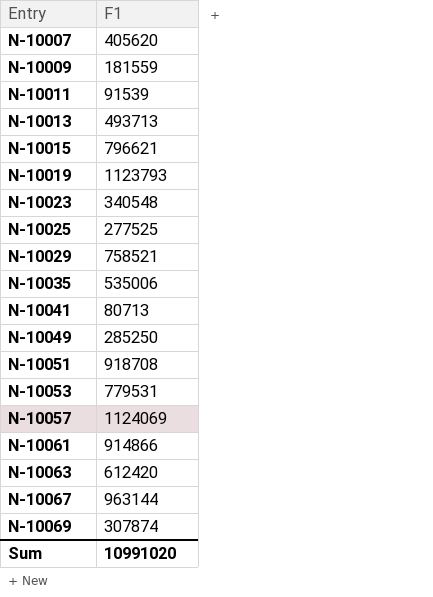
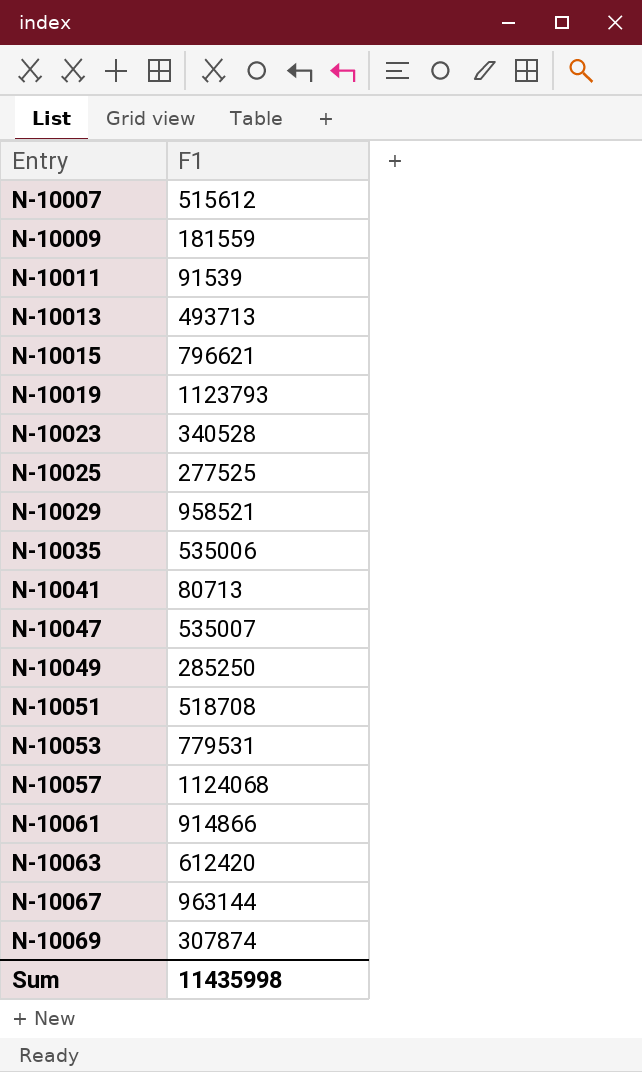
N-10007 | F1: 405620 -> 515612
N-10023 | F1: 340548 -> 340528
N-10029 | F1: 758521 -> 958521
row N-10047: none -> 535007
N-10051 | F1: 918708 -> 518708
N-10057 | F1: 1124069 -> 1124068
Sum | F1: 10991020 -> 11435998

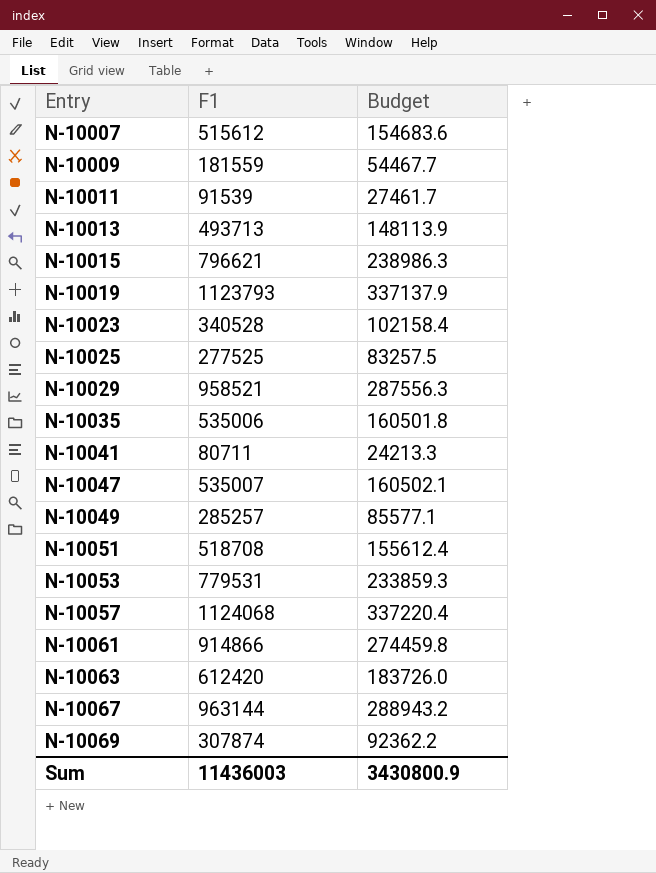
column Budget | formula: none -> [F1] * 0.3
N-10041 | F1: 80713 -> 80711
N-10049 | F1: 285250 -> 285257
Sum | F1: 11435998 -> 11436003

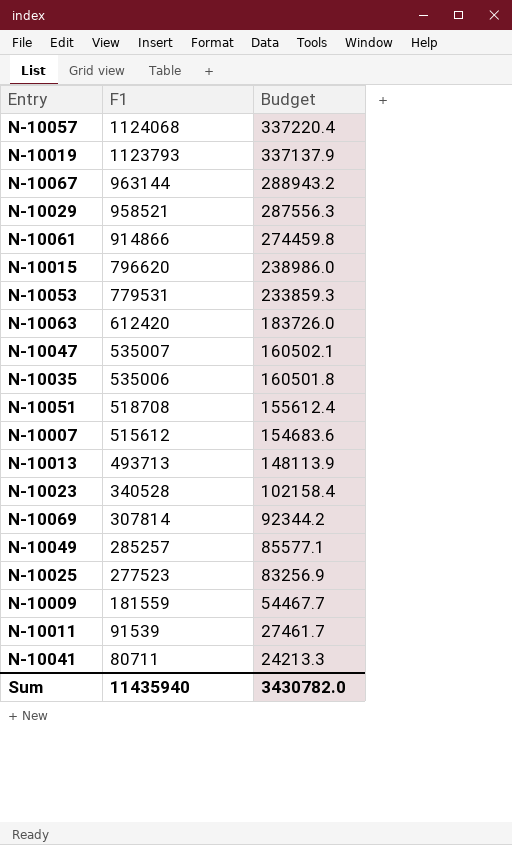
row order: Entry ascending -> F1 descending
N-10015 | F1: 796621 -> 796620
N-10015 | Budget: 238986.3 -> 238986.0
N-10069 | F1: 307874 -> 307814
N-10069 | Budget: 92362.2 -> 92344.2
N-10025 | F1: 277525 -> 277523
N-10025 | Budget: 83257.5 -> 83256.9
Sum | F1: 11436003 -> 11435940
Sum | Budget: 3430800.9 -> 3430782.0

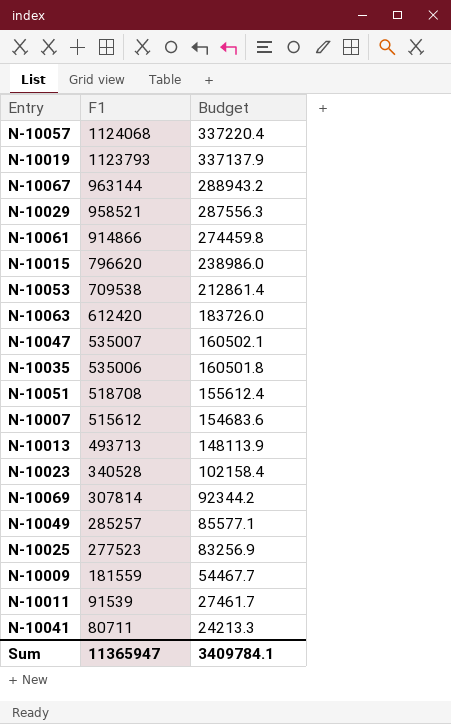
N-10053 | F1: 779531 -> 709538
N-10053 | Budget: 233859.3 -> 212861.4
Sum | F1: 11435940 -> 11365947
Sum | Budget: 3430782.0 -> 3409784.1

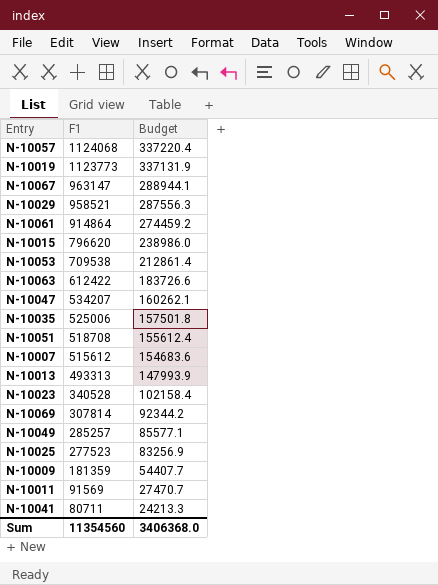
N-10019 | F1: 1123793 -> 1123773
N-10019 | Budget: 337137.9 -> 337131.9
N-10067 | F1: 963144 -> 963147
N-10067 | Budget: 288943.2 -> 288944.1
N-10061 | F1: 914866 -> 914864
N-10061 | Budget: 274459.8 -> 274459.2
N-10063 | F1: 612420 -> 612422
N-10063 | Budget: 183726.0 -> 183726.6
N-10047 | F1: 535007 -> 534207
N-10047 | Budget: 160502.1 -> 160262.1
N-10035 | F1: 535006 -> 525006
N-10035 | Budget: 160501.8 -> 157501.8
N-10013 | F1: 493713 -> 493313
N-10013 | Budget: 148113.9 -> 147993.9
N-10009 | F1: 181559 -> 181359
N-10009 | Budget: 54467.7 -> 54407.7
N-10011 | F1: 91539 -> 91569
N-10011 | Budget: 27461.7 -> 27470.7
Sum | F1: 11365947 -> 11354560
Sum | Budget: 3409784.1 -> 3406368.0

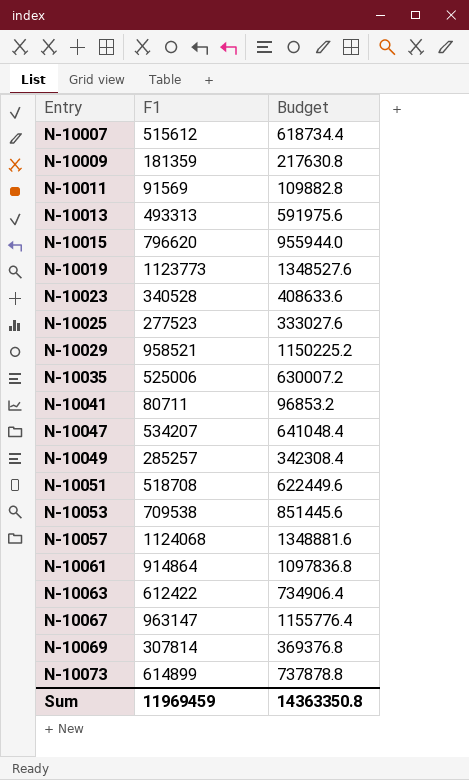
row order: F1 descending -> Entry ascending
column Budget | formula: [F1] * 0.3 -> [F1] * 1.2
row N-10073: none -> 614899 | 737878.8
Sum | F1: 11354560 -> 11969459
Sum | Budget: 3406368.0 -> 14363350.8

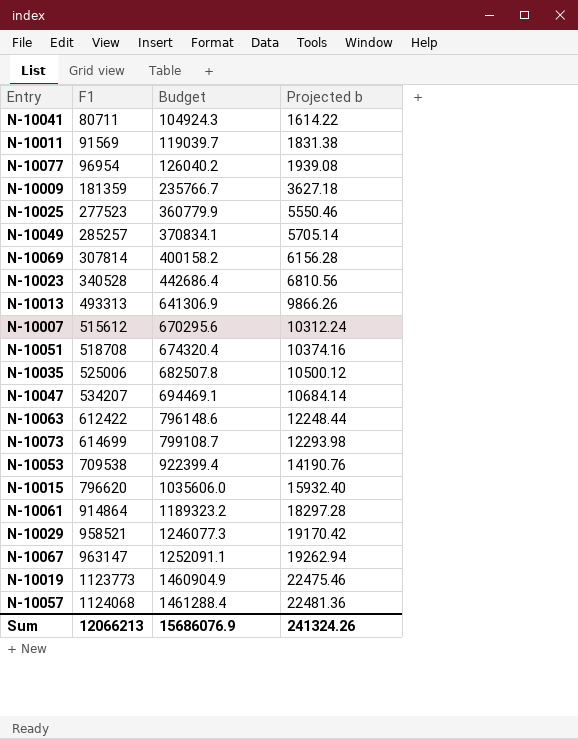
row order: Entry ascending -> F1 ascending
column Budget | formula: [F1] * 1.2 -> [F1] * 1.3
column Projected b | formula: none -> [F1] * 0.02
row N-10077: none -> 96954 | 126040.2 | 1939.08
N-10073 | F1: 614899 -> 614699
Sum | F1: 11969459 -> 12066213
Sum | Budget: 14363350.8 -> 15686076.9

